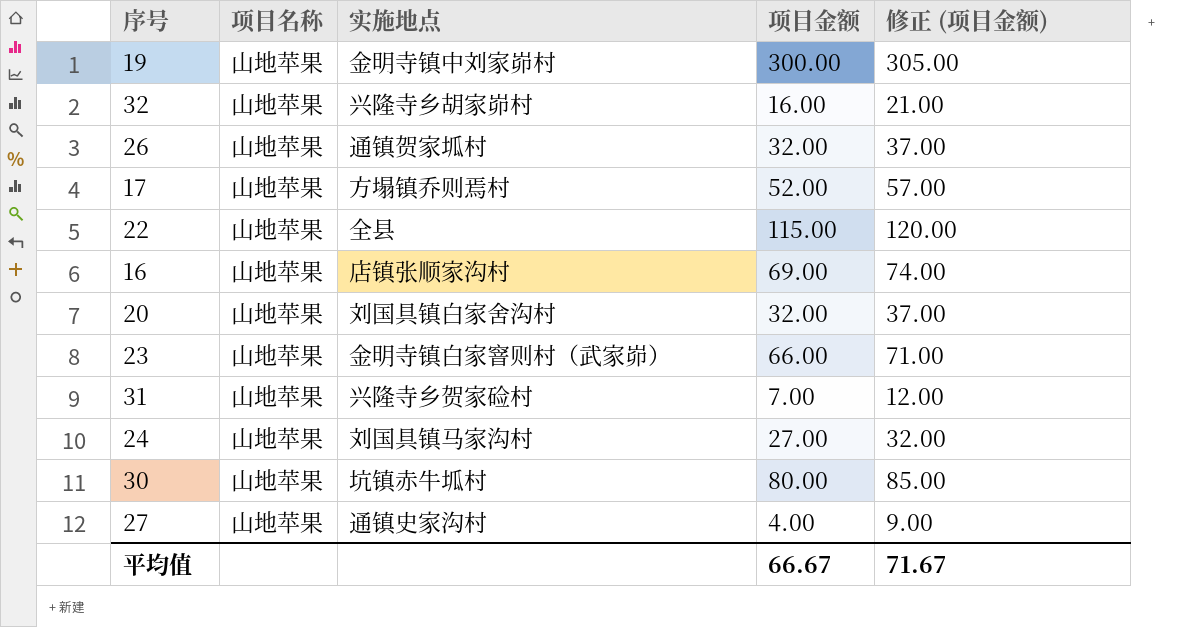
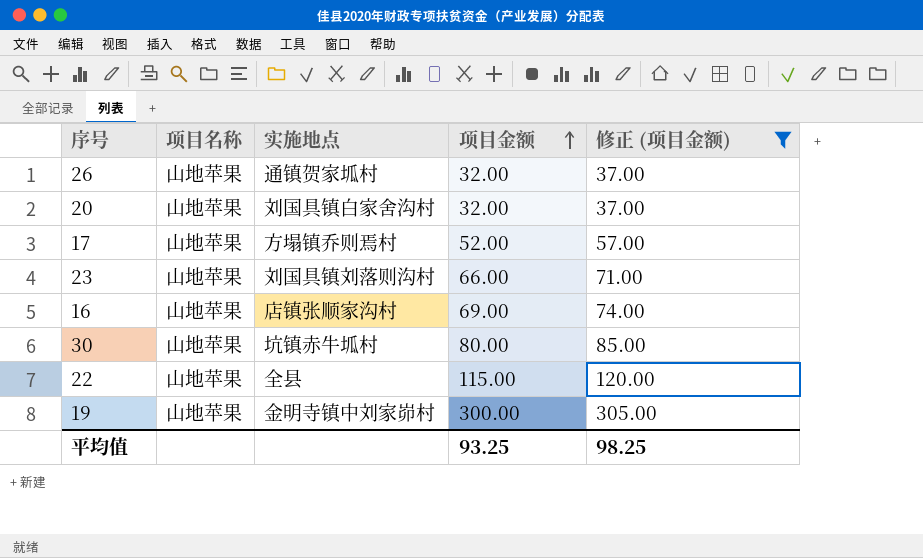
filter: none -> 修正 (项目金额) >= 37.00
row order: none -> 项目金额 ascending
23 | 实施地点: 金明寺镇白家窨则村（武家峁） -> 刘国具镇刘落则沟村
平均值 | 项目金额: 66.67 -> 93.25
平均值 | 修正 (项目金额): 71.67 -> 98.25

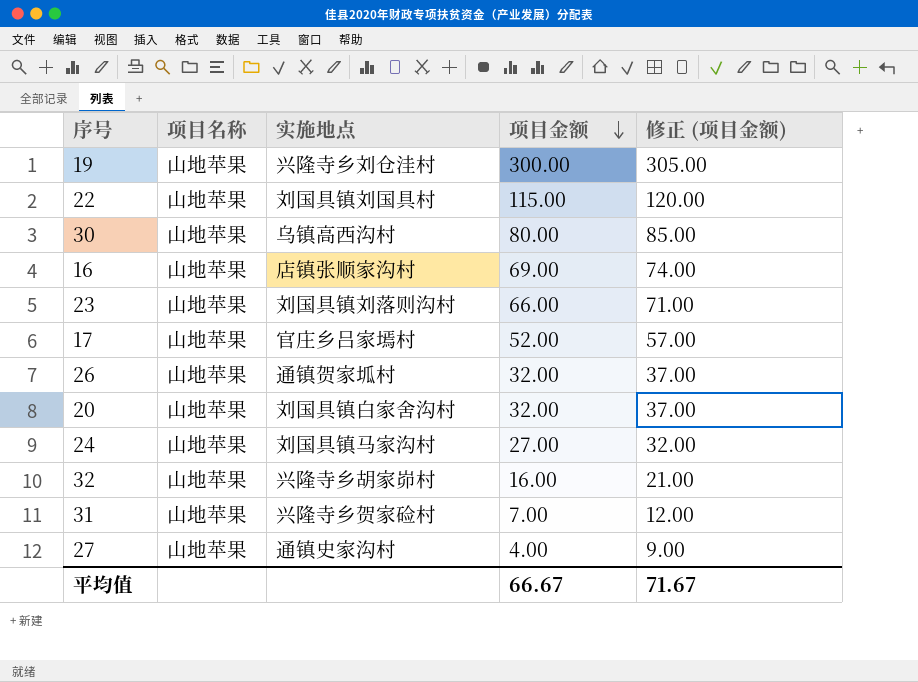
filter: 修正 (项目金额) >= 37.00 -> none
row order: 项目金额 ascending -> 项目金额 descending
19 | 实施地点: 金明寺镇中刘家峁村 -> 兴隆寺乡刘仓洼村
22 | 实施地点: 全县 -> 刘国具镇刘国具村
30 | 实施地点: 坑镇赤牛坬村 -> 乌镇高西沟村
17 | 实施地点: 方塌镇乔则焉村 -> 官庄乡吕家墕村
平均值 | 项目金额: 93.25 -> 66.67
平均值 | 修正 (项目金额): 98.25 -> 71.67

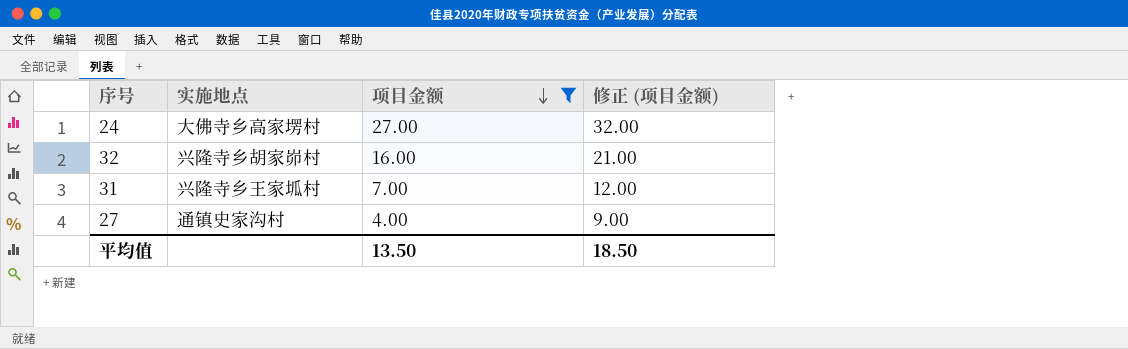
filter: none -> 项目金额 <= 27.00
column 项目名称 | position: 2 -> none
24 | 实施地点: 刘国具镇马家沟村 -> 大佛寺乡高家塄村
31 | 实施地点: 兴隆寺乡贺家硷村 -> 兴隆寺乡王家坬村
平均值 | 项目金额: 66.67 -> 13.50
平均值 | 修正 (项目金额): 71.67 -> 18.50

